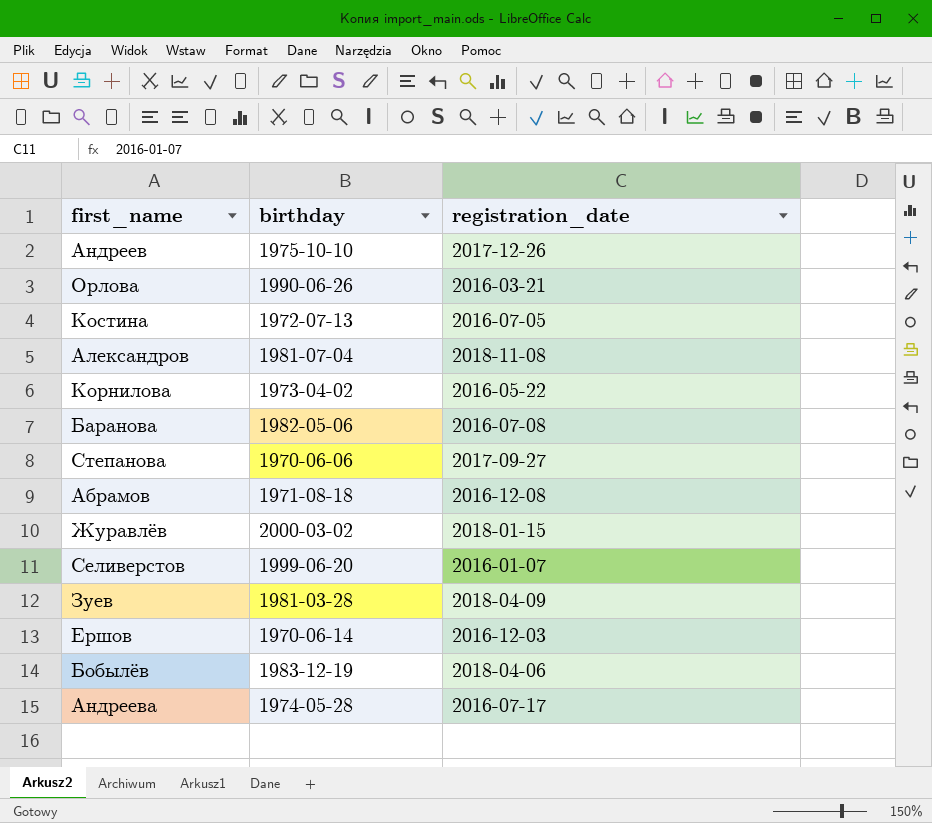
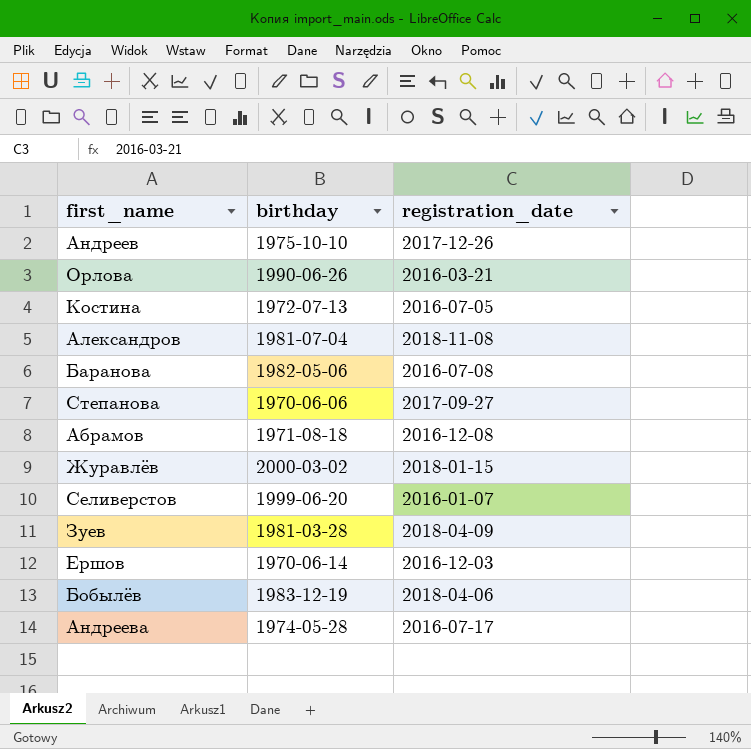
row Корнилова: 1973-04-02 | 2016-05-22 -> none

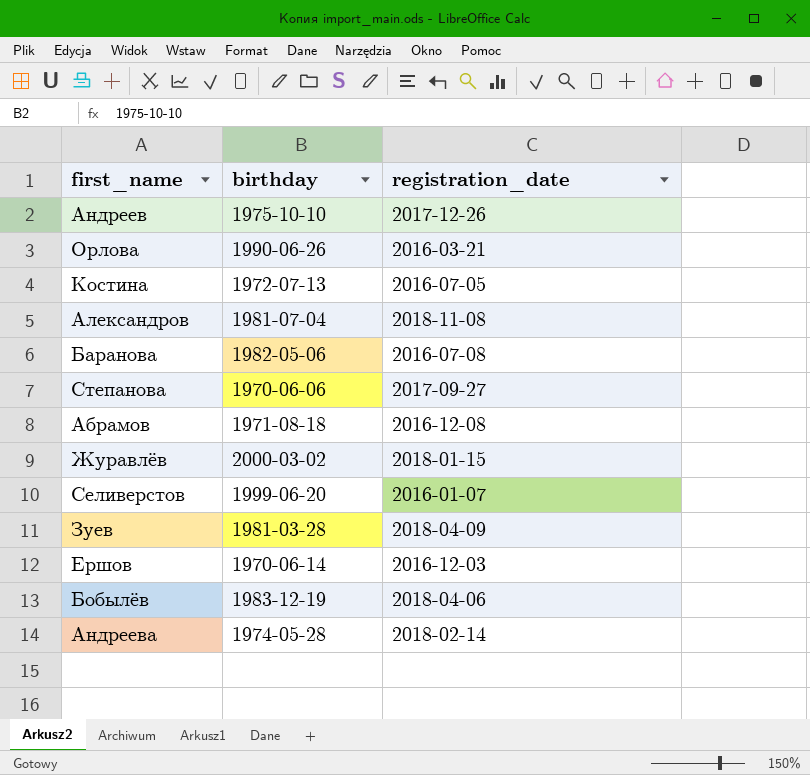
Андреева | registration_date: 2016-07-17 -> 2018-02-14

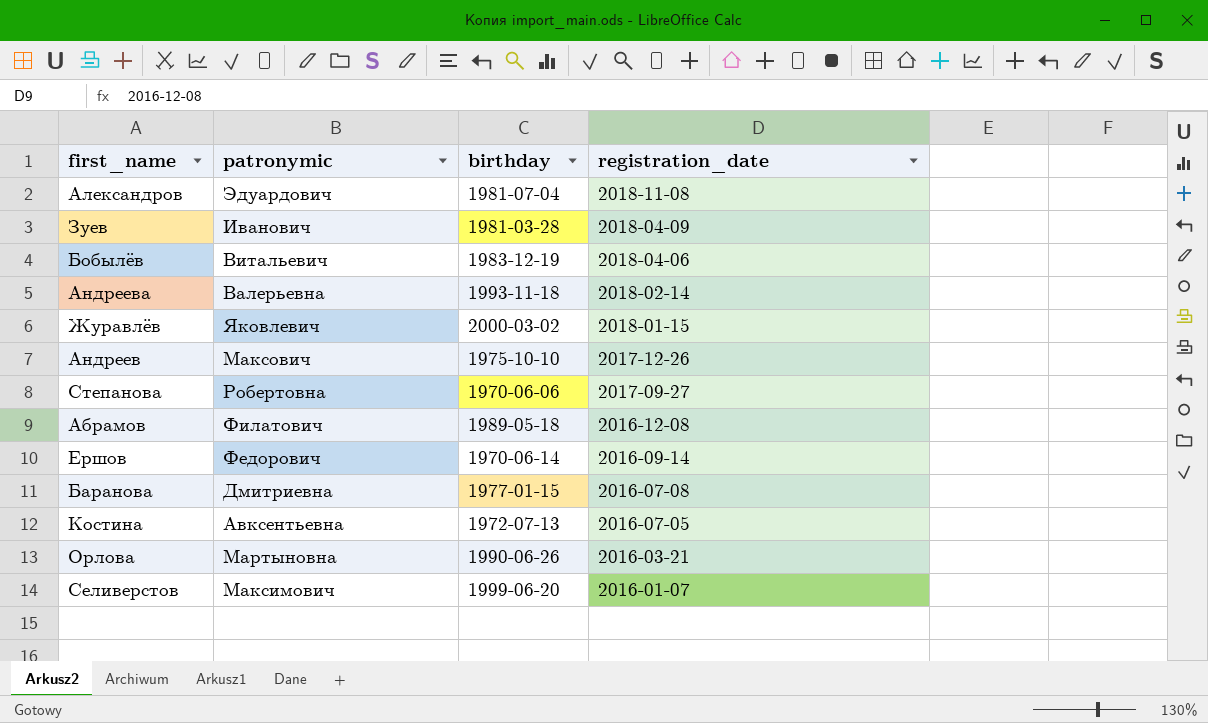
row order: none -> registration_date descending
column patronymic | position: none -> 2
Андреева | birthday: 1974-05-28 -> 1993-11-18
Абрамов | birthday: 1971-08-18 -> 1989-05-18
Ершов | registration_date: 2016-12-03 -> 2016-09-14
Баранова | birthday: 1982-05-06 -> 1977-01-15

